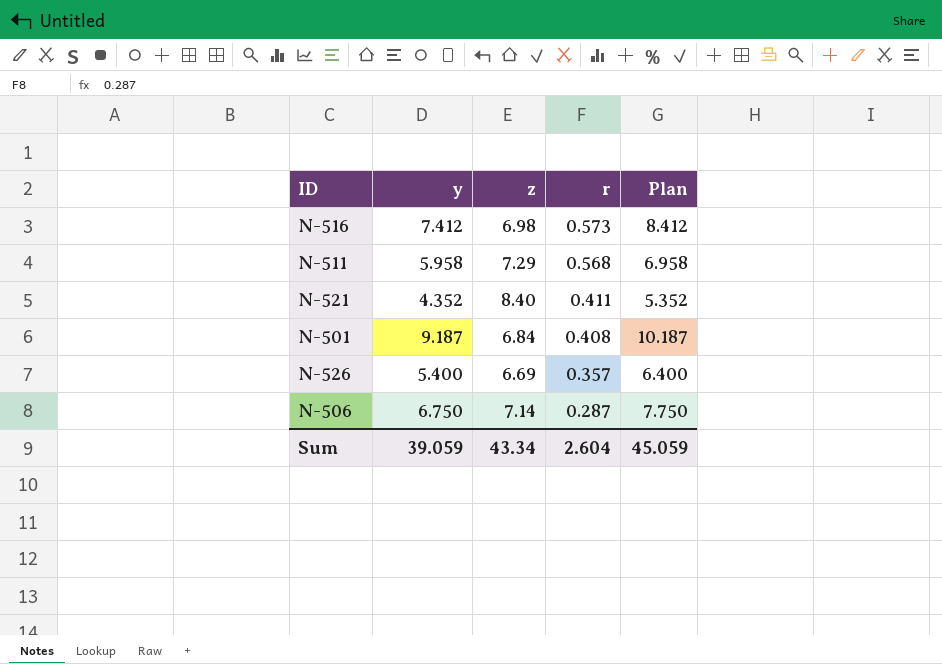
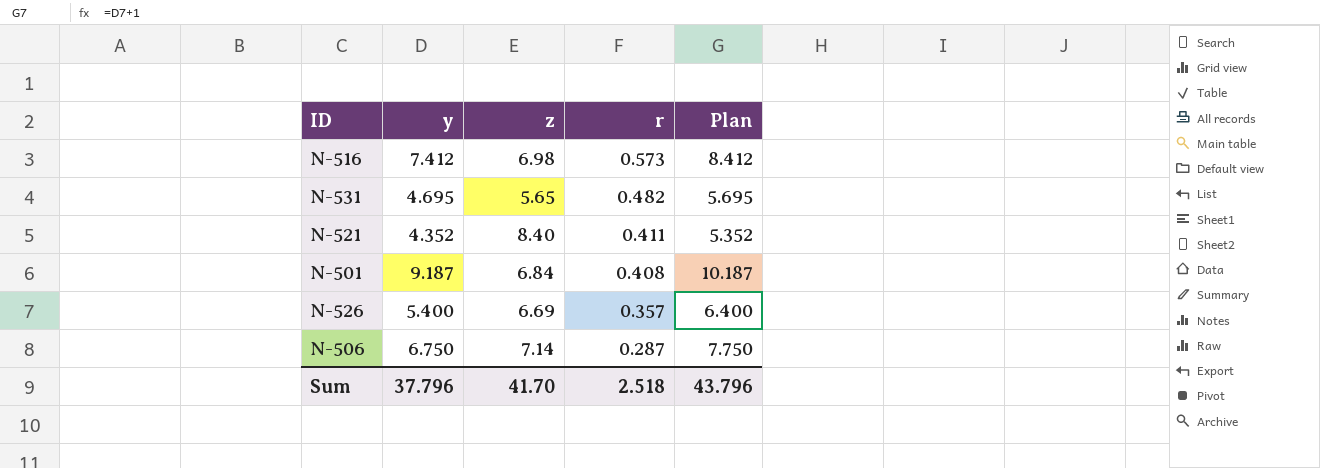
row N-511: 5.958 | 7.29 | 0.568 | 6.958 -> none
row N-531: none -> 4.695 | 5.65 | 0.482 | 5.695
Sum | y: 39.059 -> 37.796
Sum | z: 43.34 -> 41.70
Sum | r: 2.604 -> 2.518
Sum | Plan: 45.059 -> 43.796

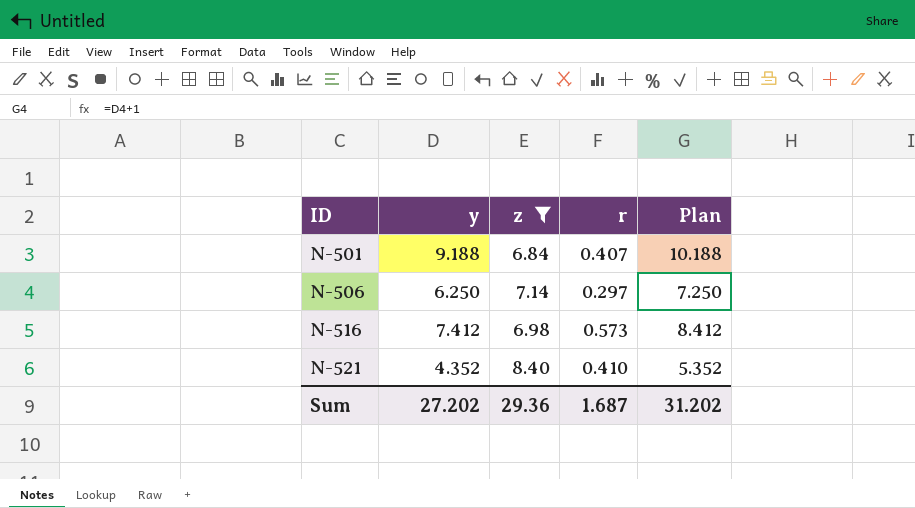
filter: none -> z >= 6.84
row order: r descending -> ID ascending
N-501 | y: 9.187 -> 9.188
N-501 | r: 0.408 -> 0.407
N-501 | Plan: 10.187 -> 10.188
N-506 | y: 6.750 -> 6.250
N-506 | r: 0.287 -> 0.297
N-506 | Plan: 7.750 -> 7.250
N-521 | r: 0.411 -> 0.410
Sum | y: 37.796 -> 27.202
Sum | z: 41.70 -> 29.36
Sum | r: 2.518 -> 1.687
Sum | Plan: 43.796 -> 31.202

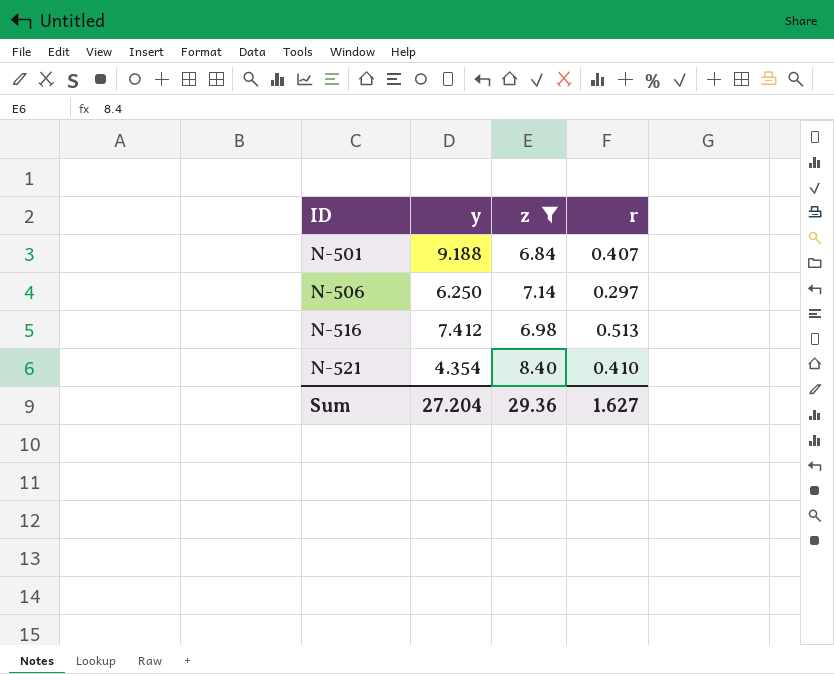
column Plan | formula: [y] + 1 -> none
N-516 | r: 0.573 -> 0.513
N-521 | y: 4.352 -> 4.354
Sum | y: 27.202 -> 27.204
Sum | r: 1.687 -> 1.627

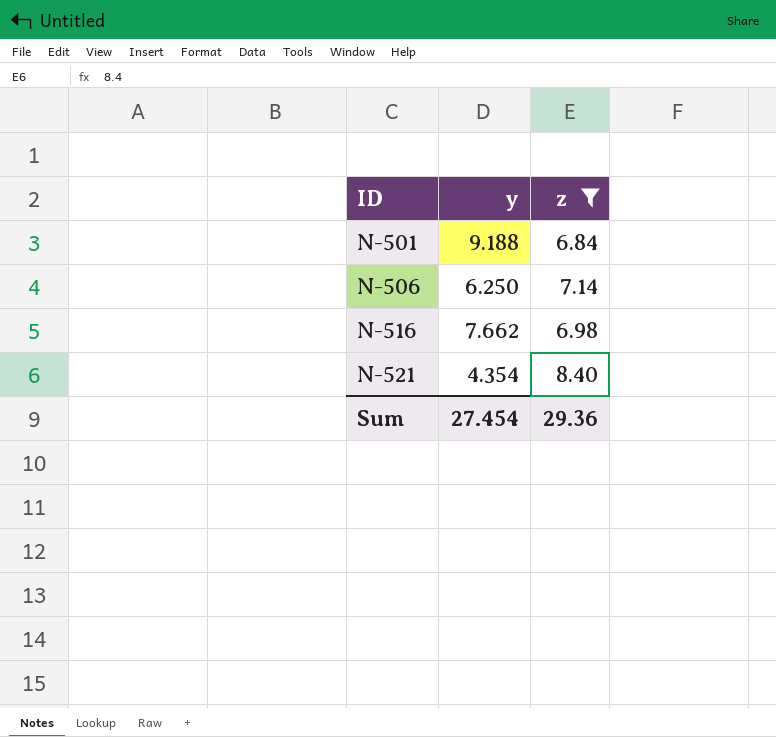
column r | position: 4 -> none
N-516 | y: 7.412 -> 7.662
Sum | y: 27.204 -> 27.454

